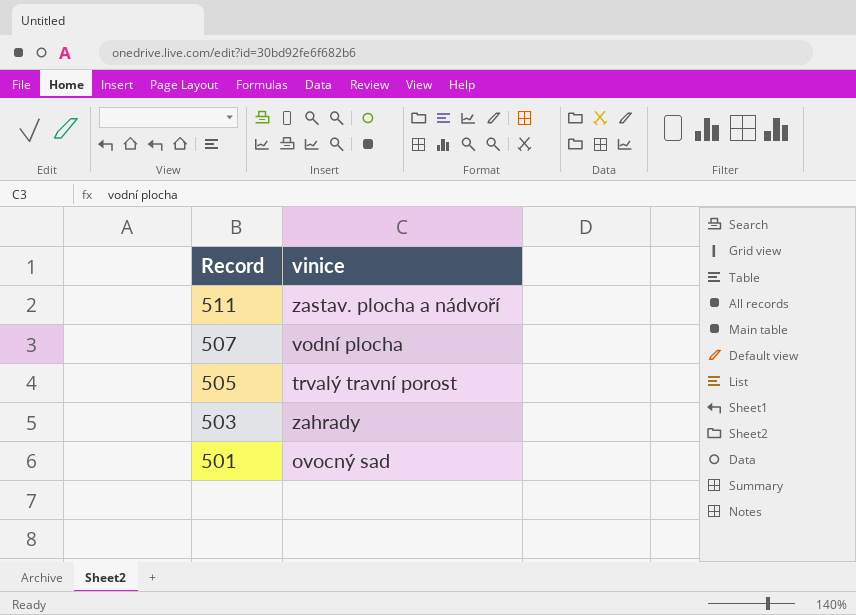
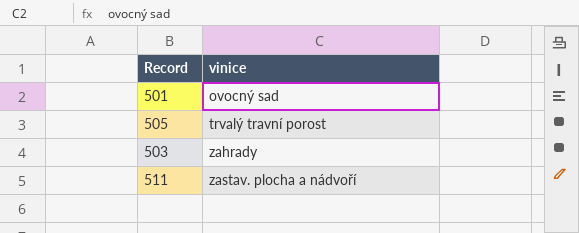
row order: Record descending -> vinice ascending
row 507: vodní plocha -> none

